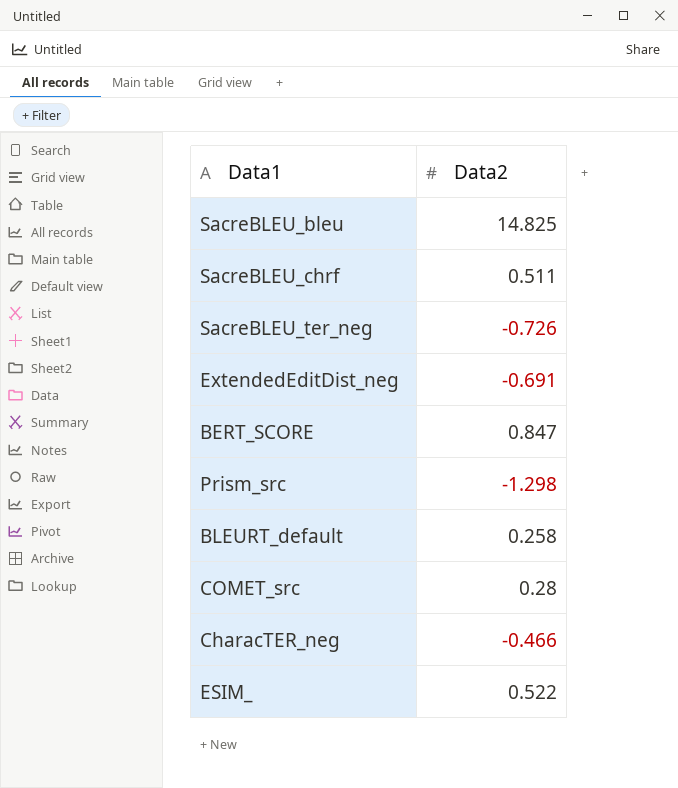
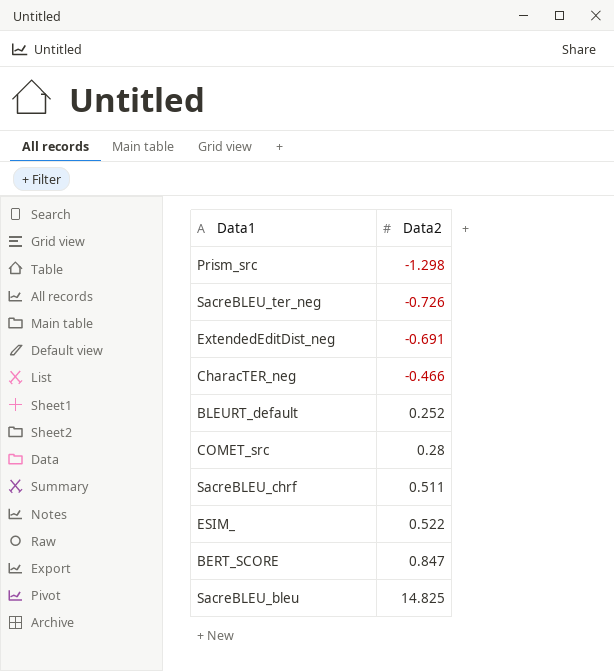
row order: none -> Data2 ascending
BLEURT_default | Data2: 0.258 -> 0.252

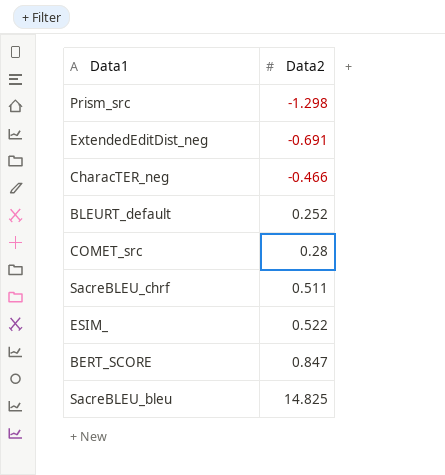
row SacreBLEU_ter_neg: -0.726 -> none

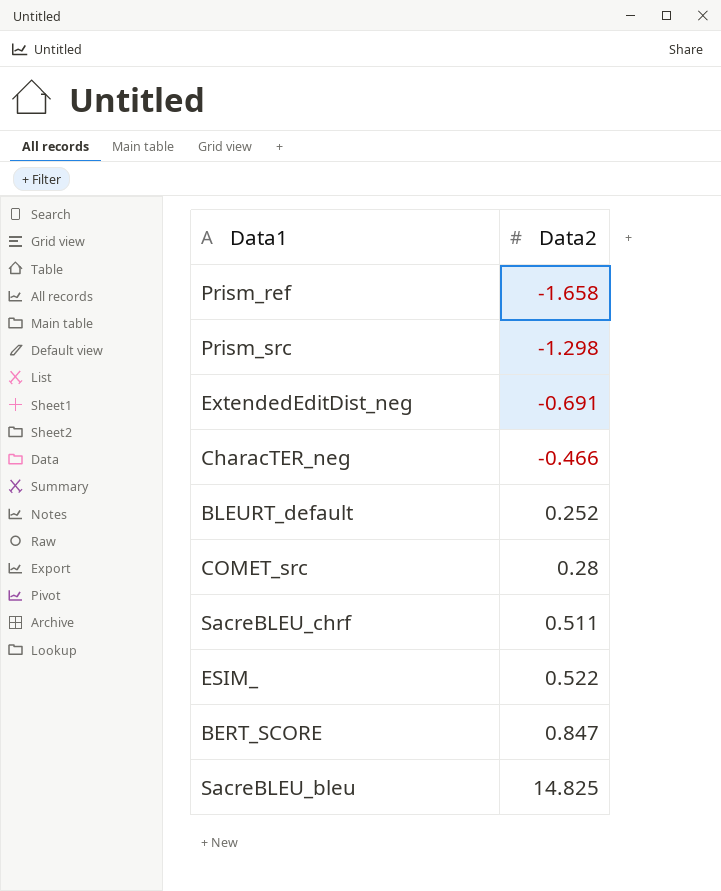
row Prism_ref: none -> -1.658

